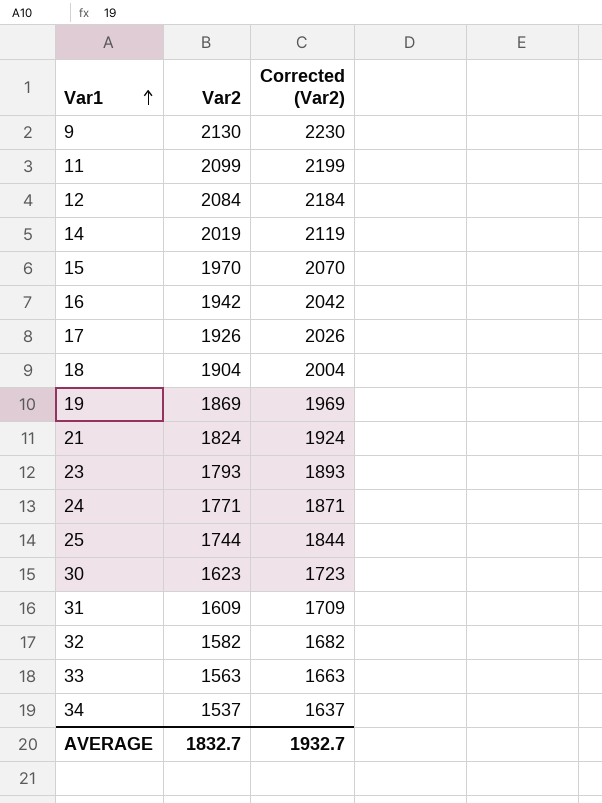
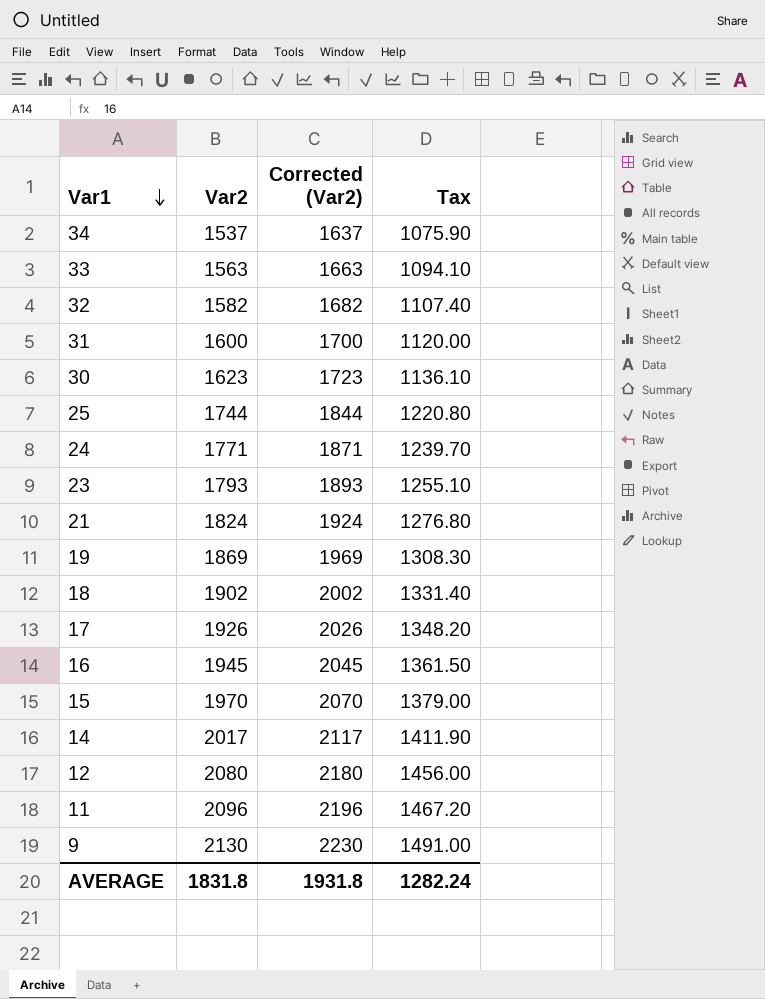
row order: Var1 ascending -> Var1 descending
column Tax | formula: none -> [Var2] * 0.7
31 | Var2: 1609 -> 1600
31 | Corrected (Var2): 1709 -> 1700
18 | Var2: 1904 -> 1902
18 | Corrected (Var2): 2004 -> 2002
16 | Var2: 1942 -> 1945
16 | Corrected (Var2): 2042 -> 2045
14 | Var2: 2019 -> 2017
14 | Corrected (Var2): 2119 -> 2117
12 | Var2: 2084 -> 2080
12 | Corrected (Var2): 2184 -> 2180
11 | Var2: 2099 -> 2096
11 | Corrected (Var2): 2199 -> 2196
AVERAGE | Var2: 1832.7 -> 1831.8
AVERAGE | Corrected (Var2): 1932.7 -> 1931.8

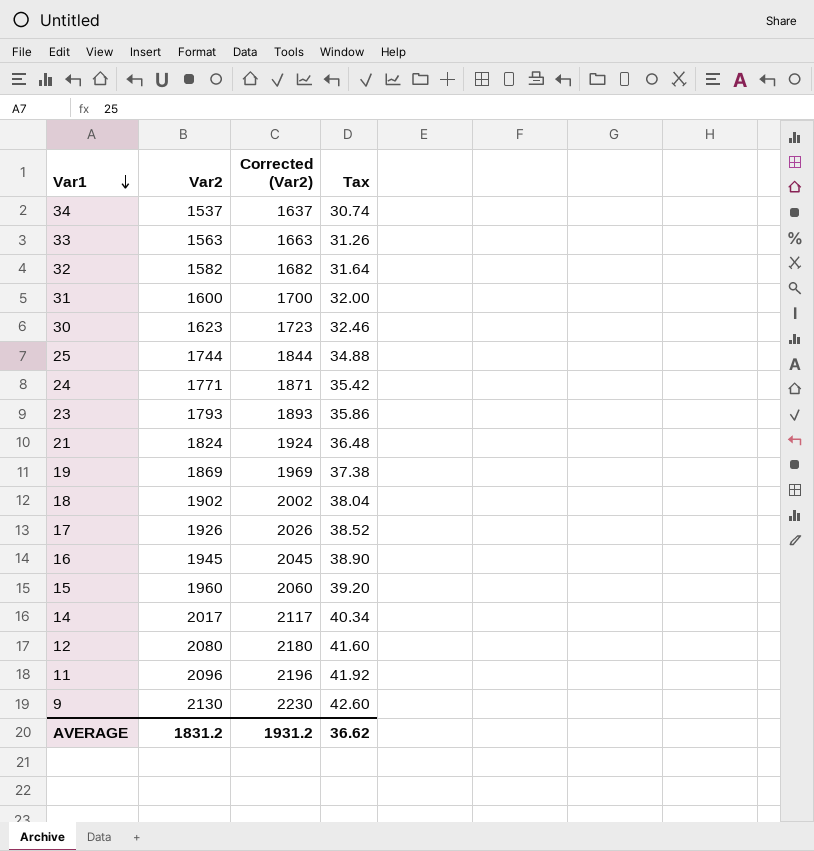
column Tax | formula: [Var2] * 0.7 -> [Var2] * 0.02
15 | Var2: 1970 -> 1960
15 | Corrected (Var2): 2070 -> 2060
AVERAGE | Var2: 1831.8 -> 1831.2
AVERAGE | Corrected (Var2): 1931.8 -> 1931.2
AVERAGE | Tax: 1282.24 -> 36.62

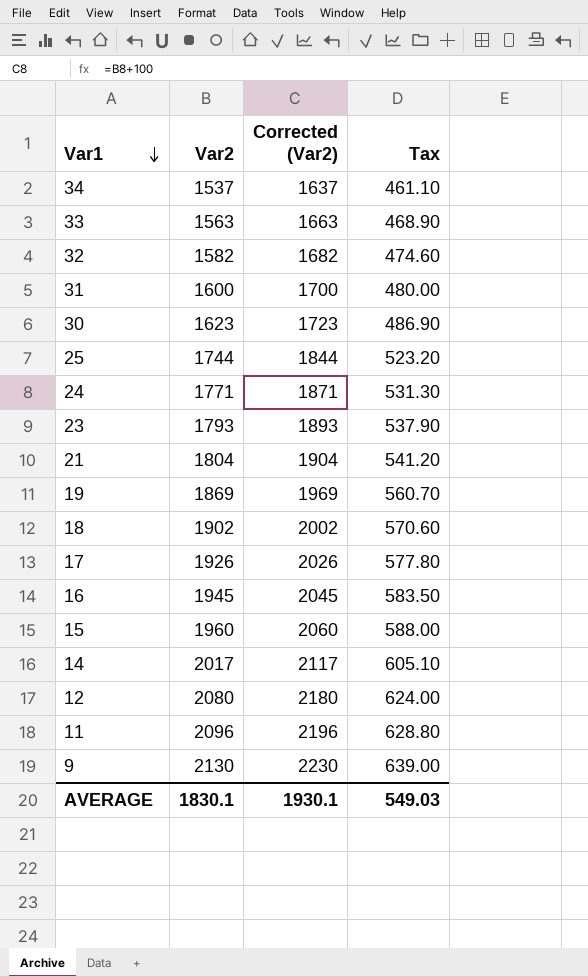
column Tax | formula: [Var2] * 0.02 -> [Var2] * 0.3
21 | Var2: 1824 -> 1804
21 | Corrected (Var2): 1924 -> 1904
AVERAGE | Var2: 1831.2 -> 1830.1
AVERAGE | Corrected (Var2): 1931.2 -> 1930.1
AVERAGE | Tax: 36.62 -> 549.03

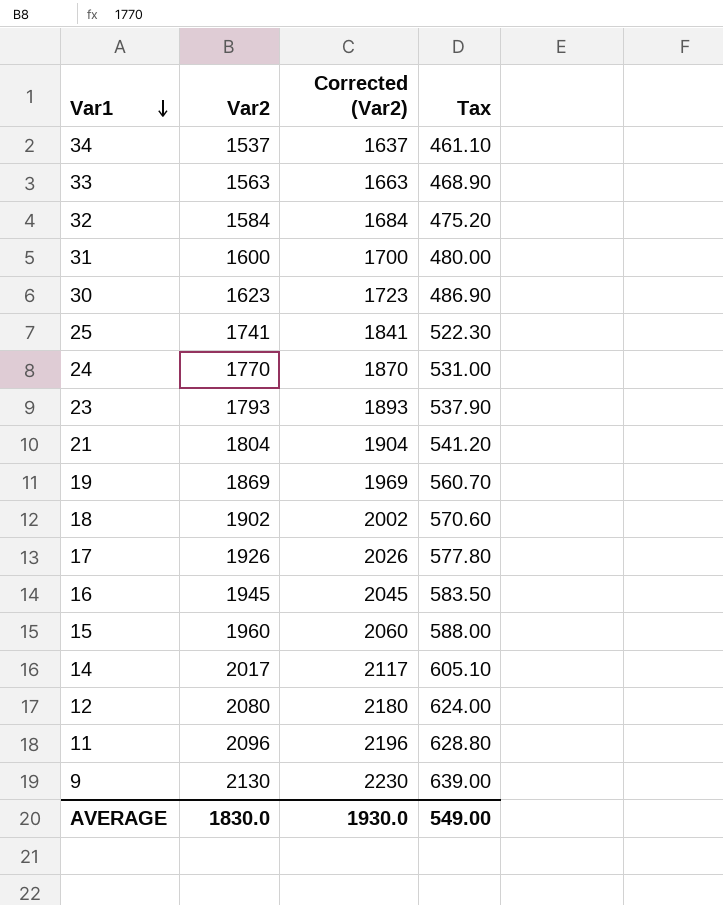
32 | Var2: 1582 -> 1584
32 | Corrected (Var2): 1682 -> 1684
32 | Tax: 474.60 -> 475.20
25 | Var2: 1744 -> 1741
25 | Corrected (Var2): 1844 -> 1841
25 | Tax: 523.20 -> 522.30
24 | Var2: 1771 -> 1770
24 | Corrected (Var2): 1871 -> 1870
24 | Tax: 531.30 -> 531.00
AVERAGE | Var2: 1830.1 -> 1830.0
AVERAGE | Corrected (Var2): 1930.1 -> 1930.0
AVERAGE | Tax: 549.03 -> 549.00

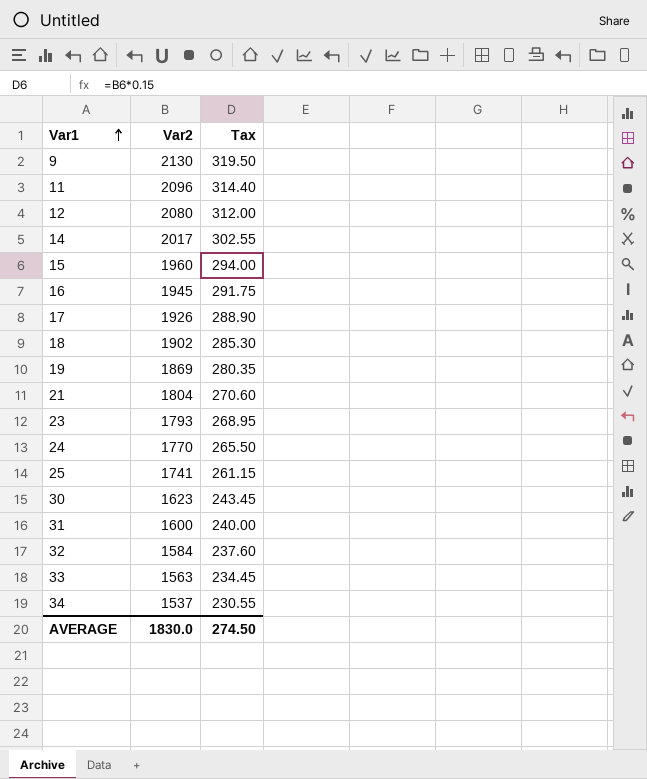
row order: Var1 descending -> Var1 ascending
column Corrected (Var2) | formula: [Var2] + 100 -> none
column Tax | formula: [Var2] * 0.3 -> [Var2] * 0.15
AVERAGE | Tax: 549.00 -> 274.50

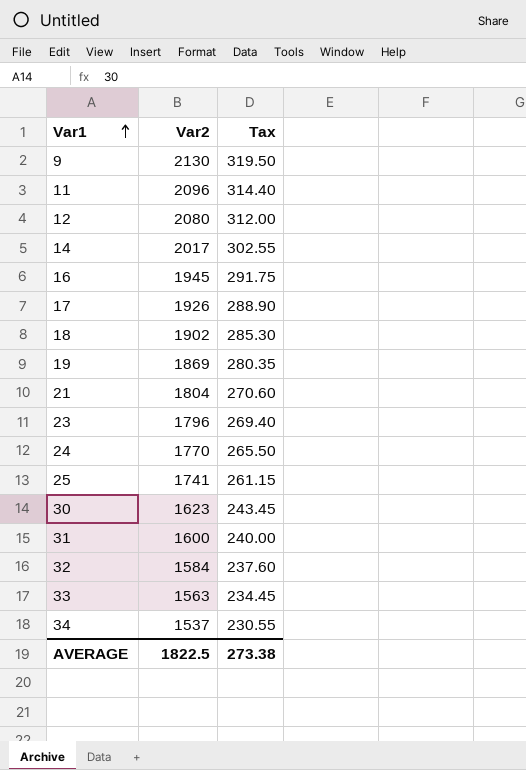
row 15: 1960 | 294.00 -> none
23 | Var2: 1793 -> 1796
23 | Tax: 268.95 -> 269.40
AVERAGE | Var2: 1830.0 -> 1822.5
AVERAGE | Tax: 274.50 -> 273.38

